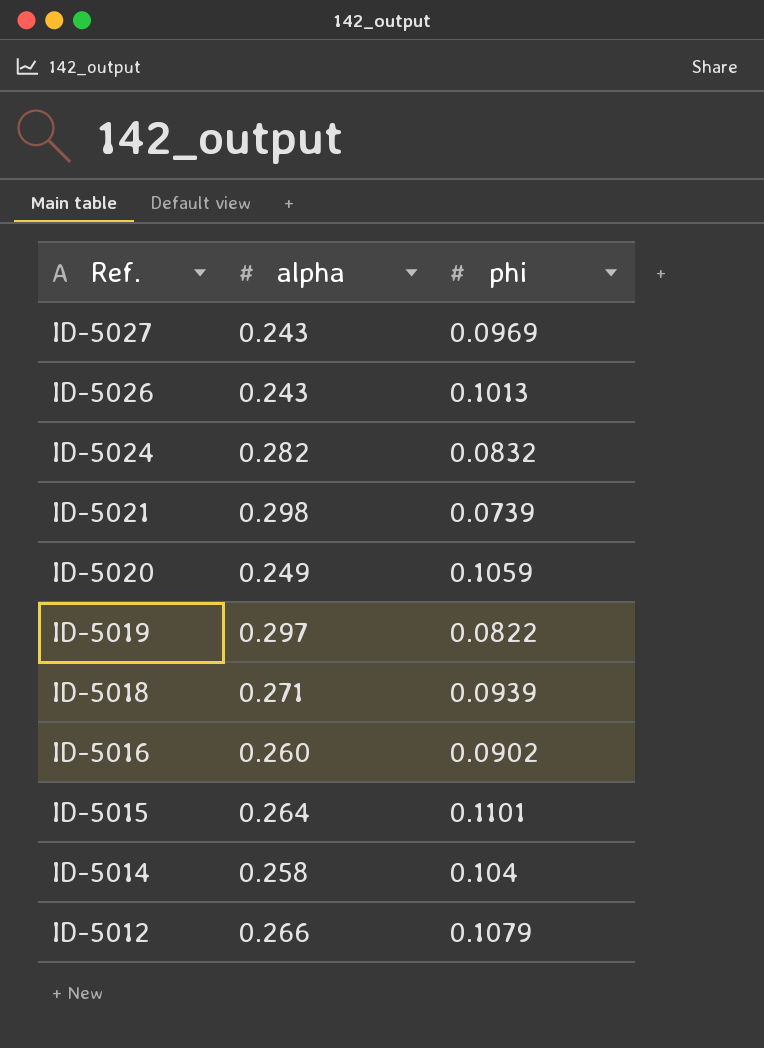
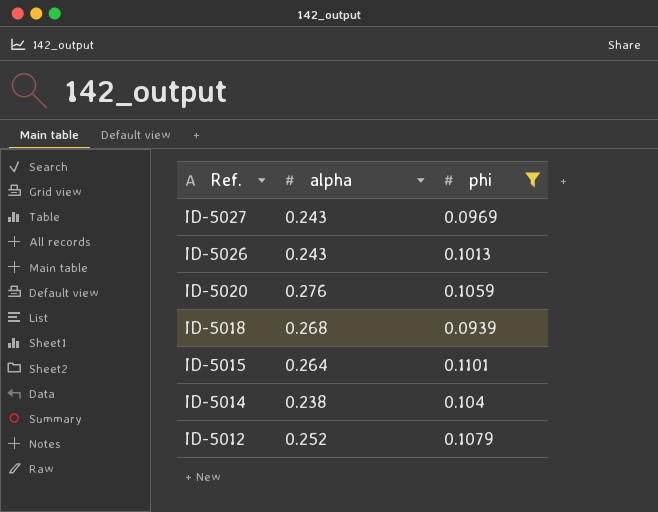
filter: none -> phi >= 0.0939
ID-5020 | alpha: 0.249 -> 0.276
ID-5018 | alpha: 0.271 -> 0.268
ID-5014 | alpha: 0.258 -> 0.238
ID-5012 | alpha: 0.266 -> 0.252

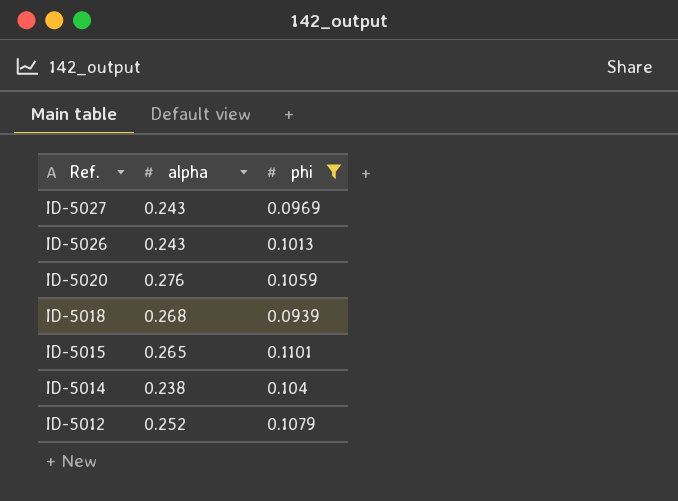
ID-5015 | alpha: 0.264 -> 0.265

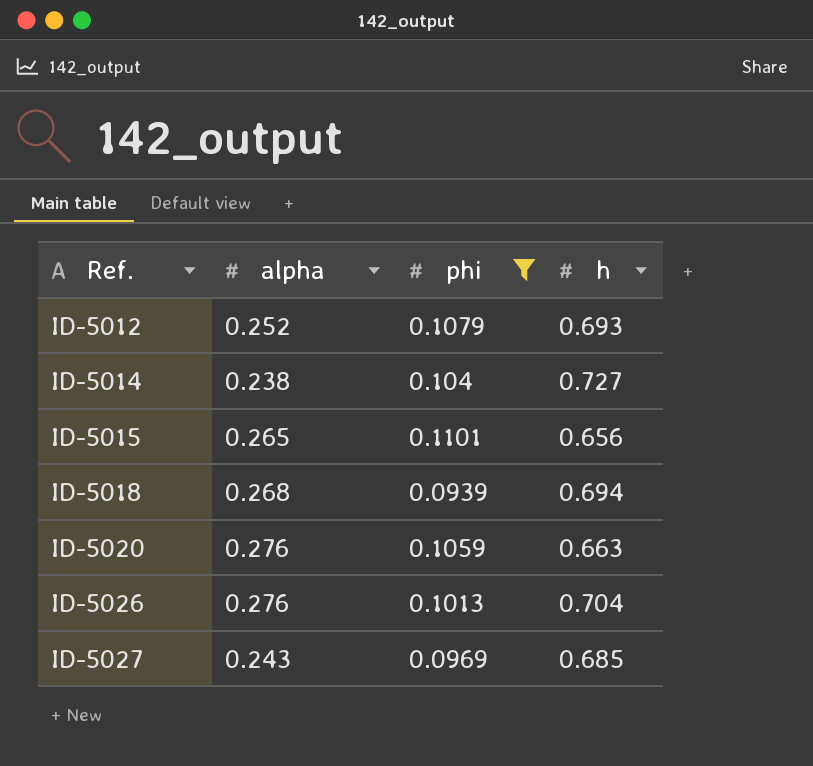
row order: Ref. descending -> Ref. ascending
column h | position: none -> 4
ID-5026 | alpha: 0.243 -> 0.276

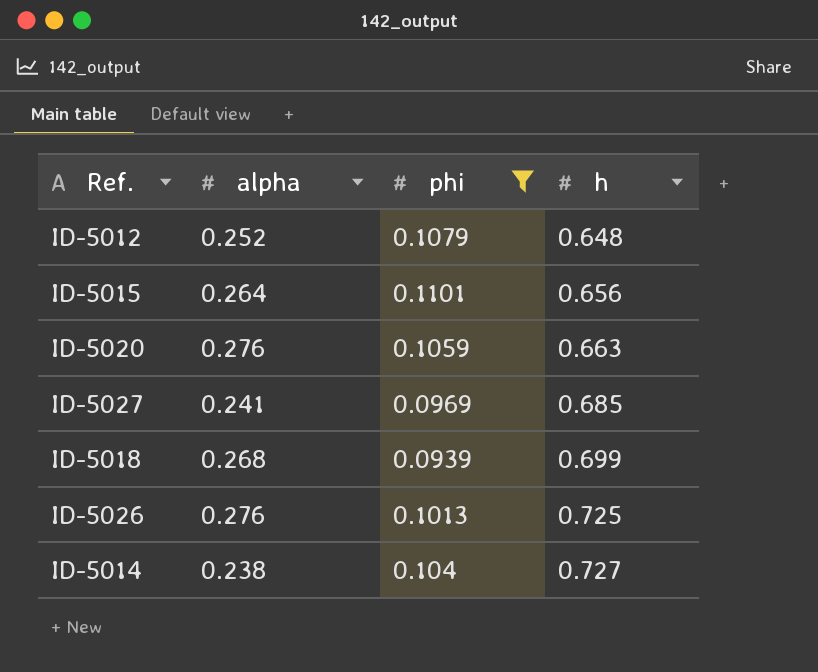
row order: Ref. ascending -> h ascending
ID-5012 | h: 0.693 -> 0.648
ID-5015 | alpha: 0.265 -> 0.264
ID-5027 | alpha: 0.243 -> 0.241
ID-5018 | h: 0.694 -> 0.699
ID-5026 | h: 0.704 -> 0.725

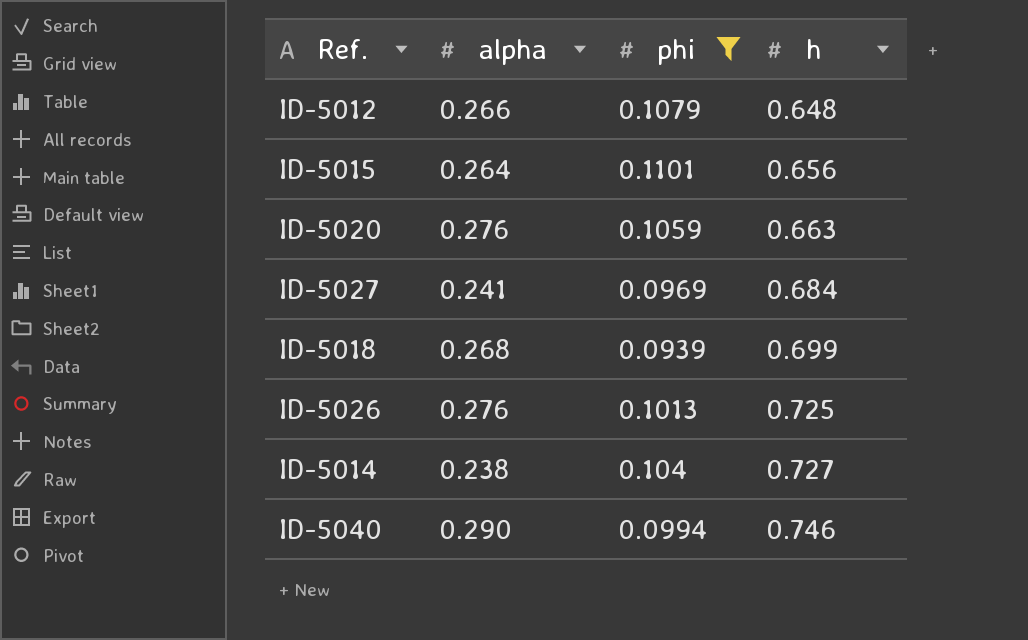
ID-5012 | alpha: 0.252 -> 0.266
ID-5027 | h: 0.685 -> 0.684
row ID-5040: none -> 0.290 | 0.0994 | 0.746

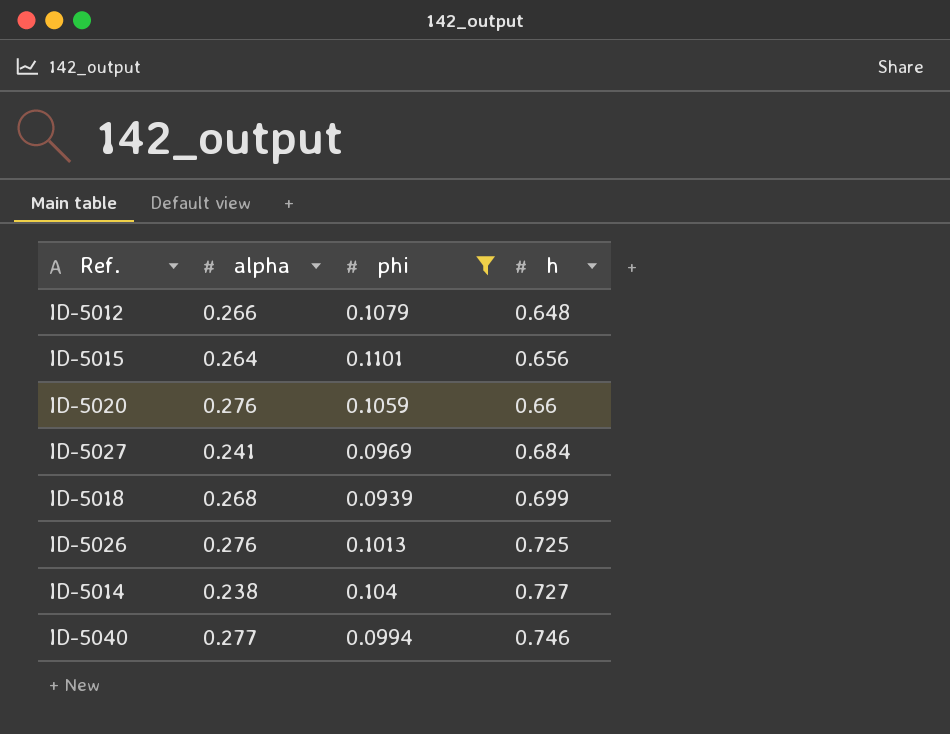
ID-5020 | h: 0.663 -> 0.66
ID-5040 | alpha: 0.290 -> 0.277

